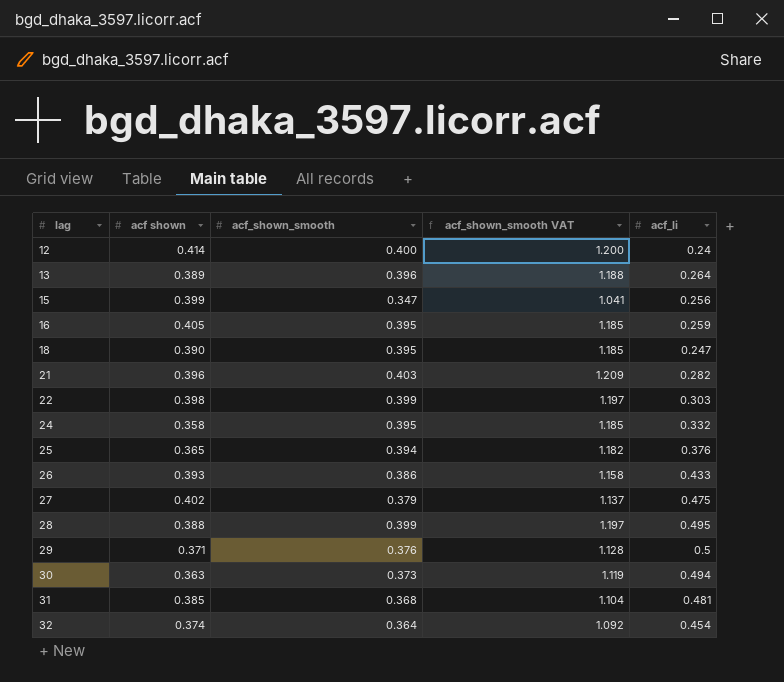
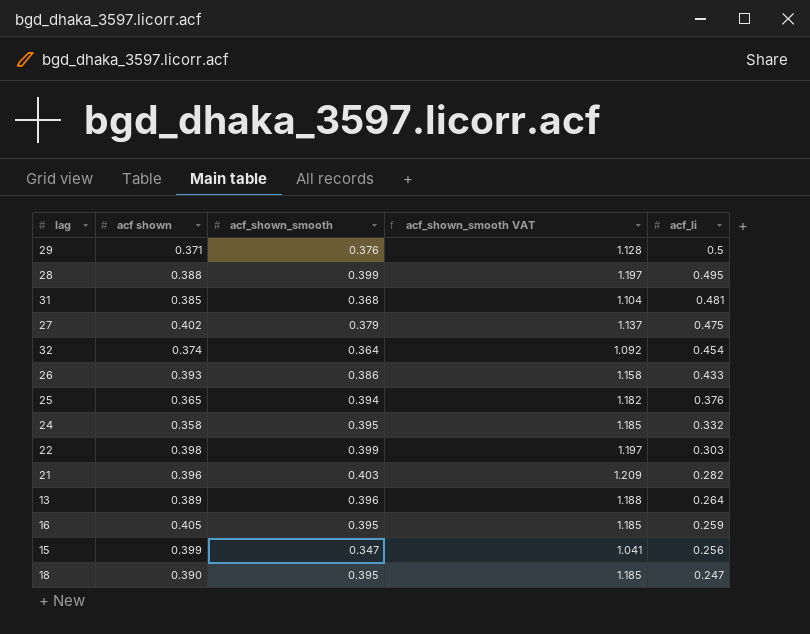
row order: lag ascending -> acf_li descending
row 12: 0.414 | 0.400 | 1.200 | 0.24 -> none
row 30: 0.363 | 0.373 | 1.119 | 0.494 -> none

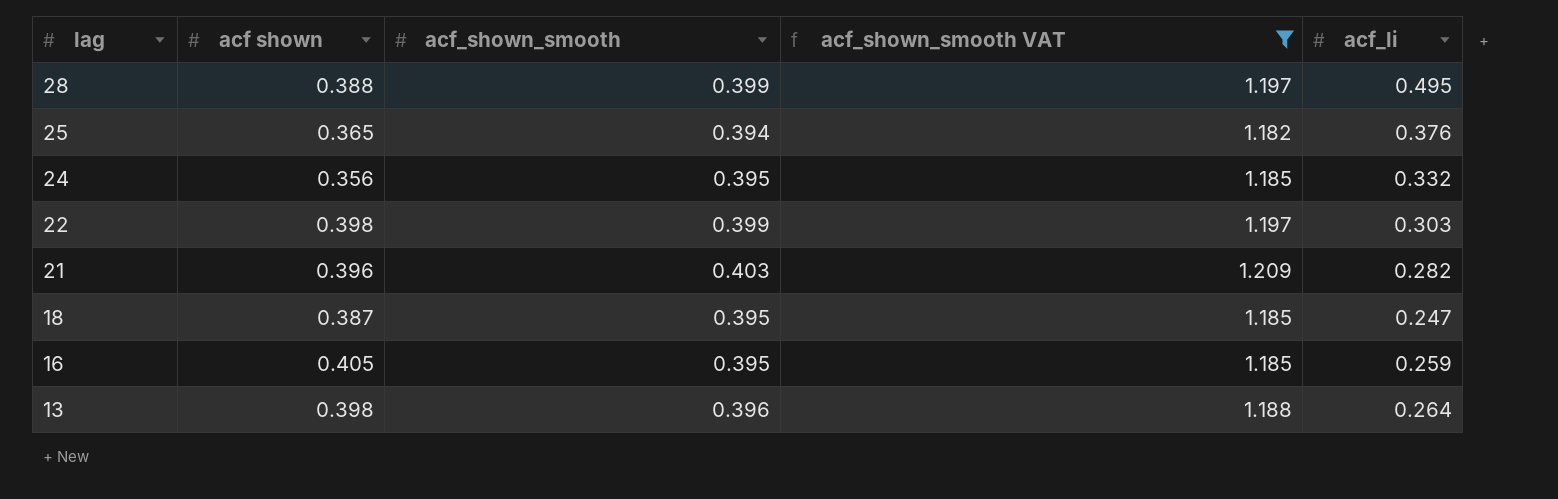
filter: none -> acf_shown_smooth VAT >= 1.182
row order: acf_li descending -> lag descending
24 | acf shown: 0.358 -> 0.356
18 | acf shown: 0.390 -> 0.387
13 | acf shown: 0.389 -> 0.398

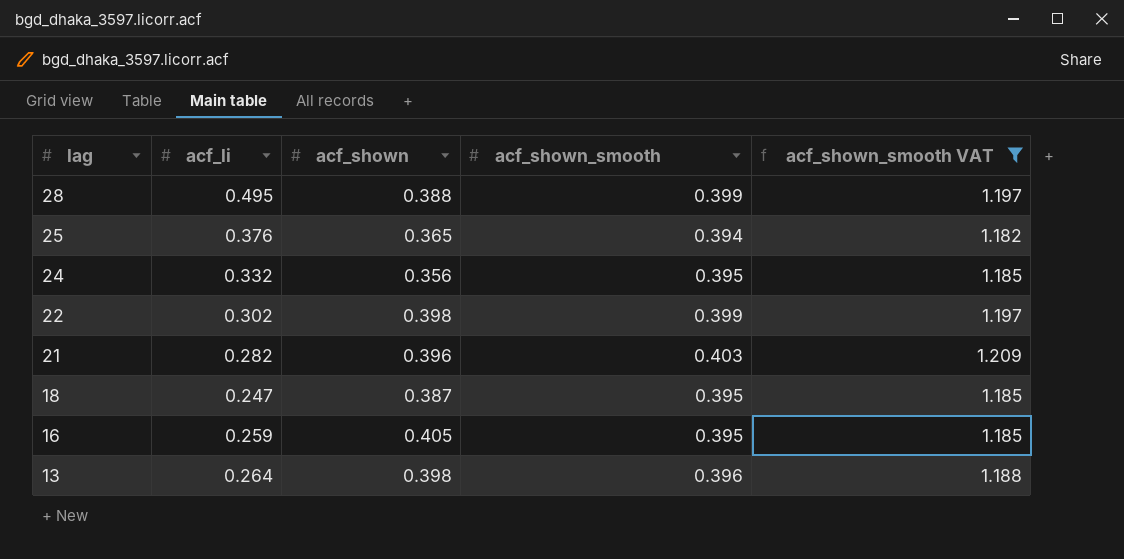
column acf_li | position: 5 -> 2
column name: acf shown -> acf_shown
22 | acf_li: 0.303 -> 0.302

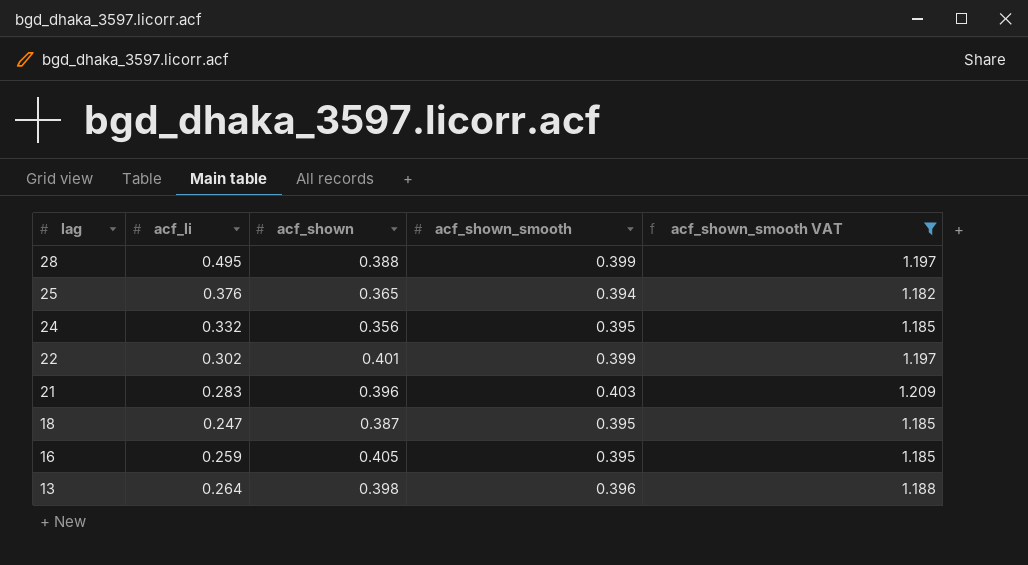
22 | acf_shown: 0.398 -> 0.401
21 | acf_li: 0.282 -> 0.283

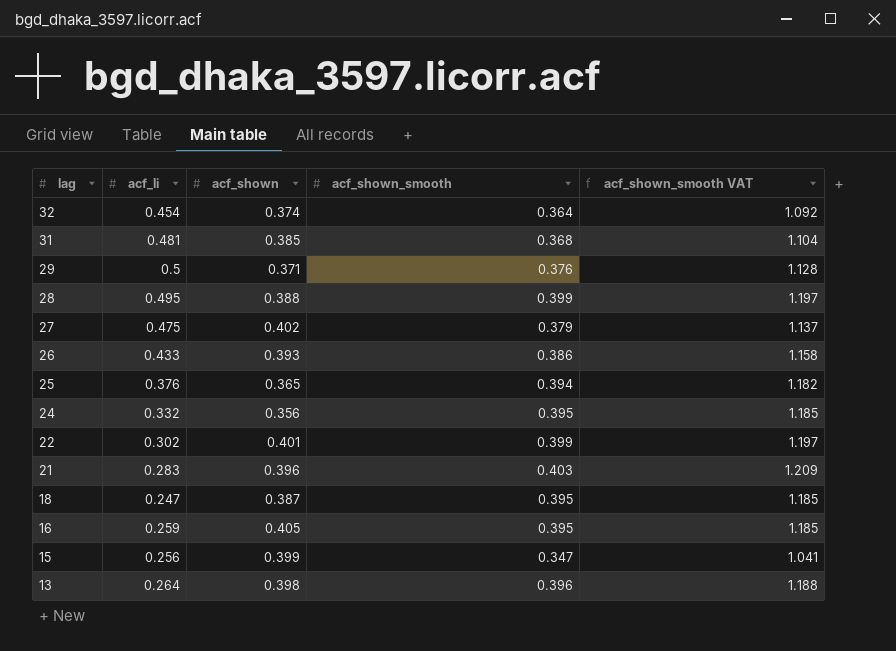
filter: acf_shown_smooth VAT >= 1.182 -> none

